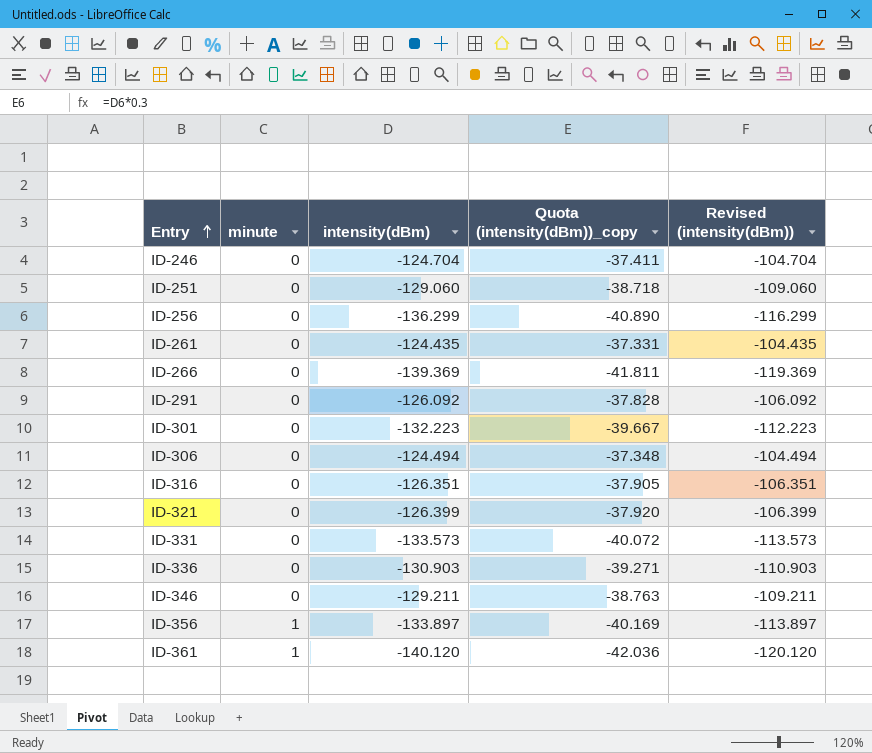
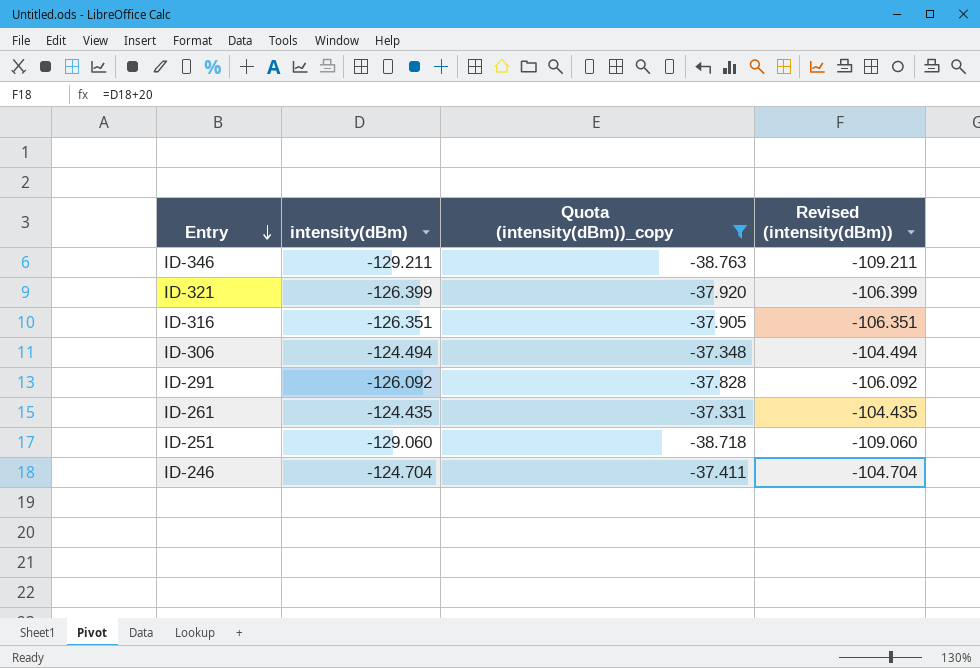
filter: none -> Quota (intensity(dBm))_copy >= -38.763
row order: Entry ascending -> Entry descending
column minute | position: 2 -> none

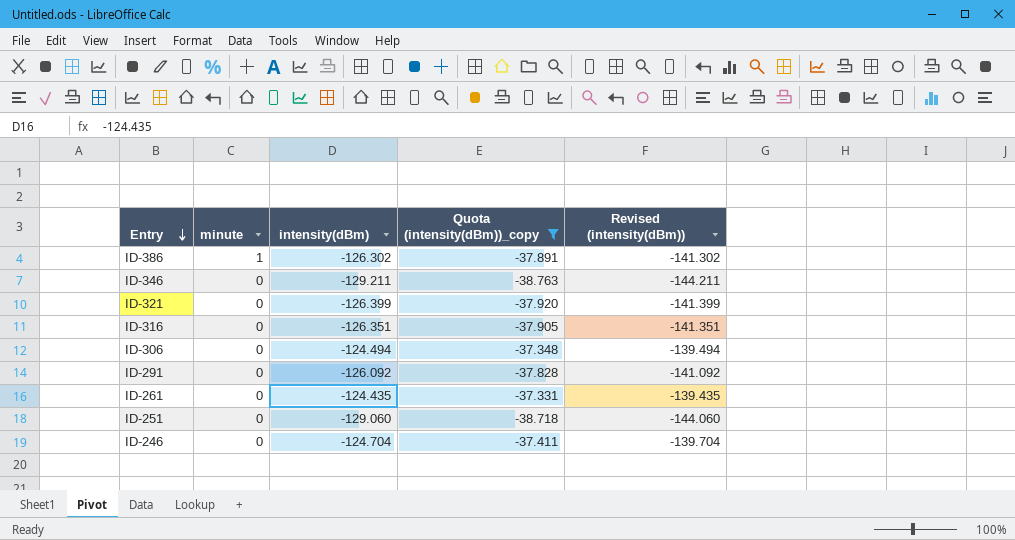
column minute | position: none -> 2
column Revised (intensity(dBm)) | formula: [intensity(dBm)] + 20 -> [intensity(dBm)] - 15
row ID-386: none -> 1 | -126.302 | -37.891 | -141.302

